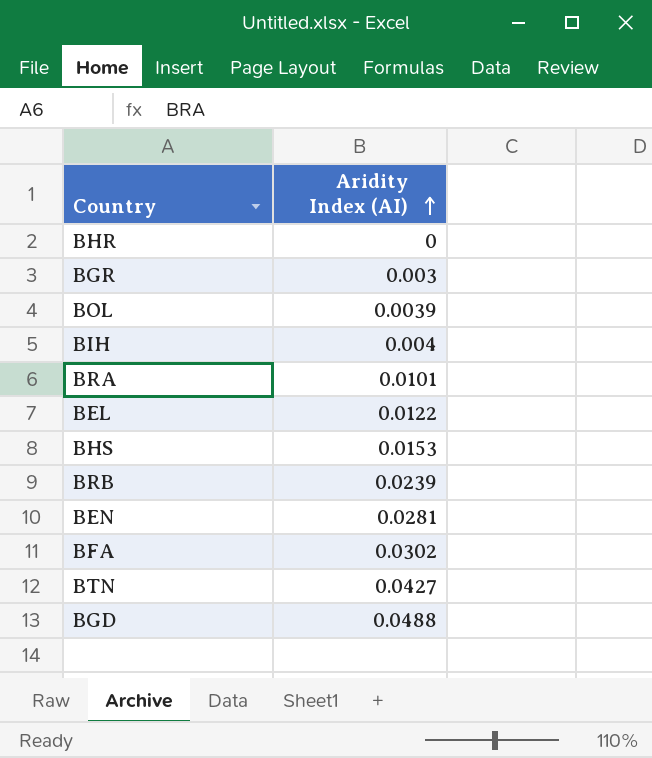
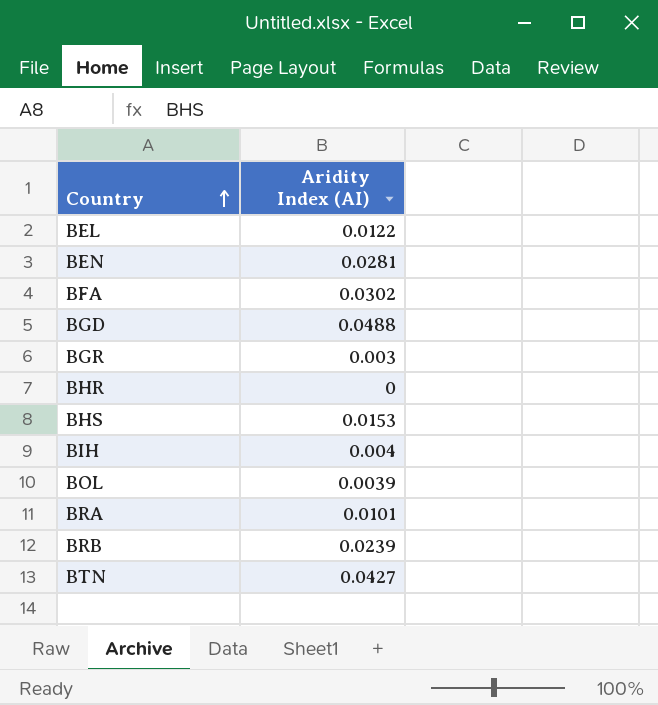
row order: Aridity Index (AI) ascending -> Country ascending

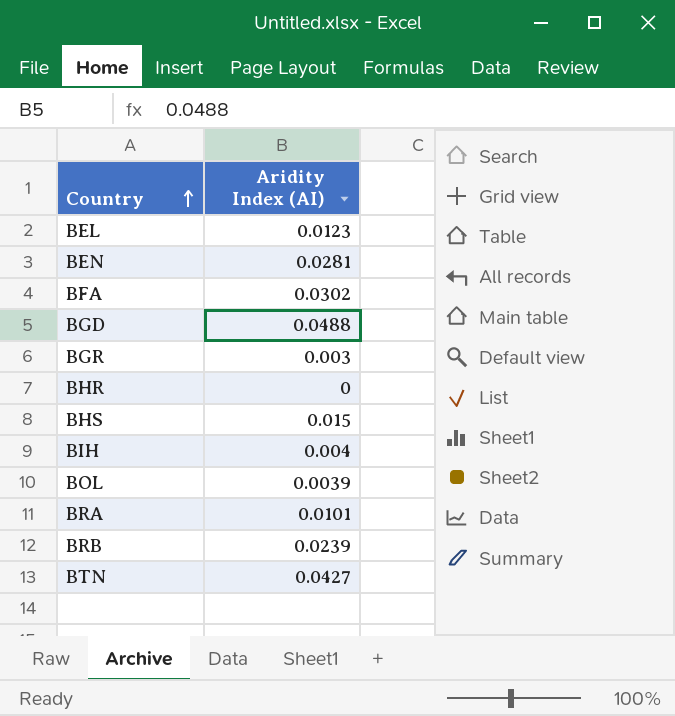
BEL | Aridity Index (AI): 0.0122 -> 0.0123
BHS | Aridity Index (AI): 0.0153 -> 0.015

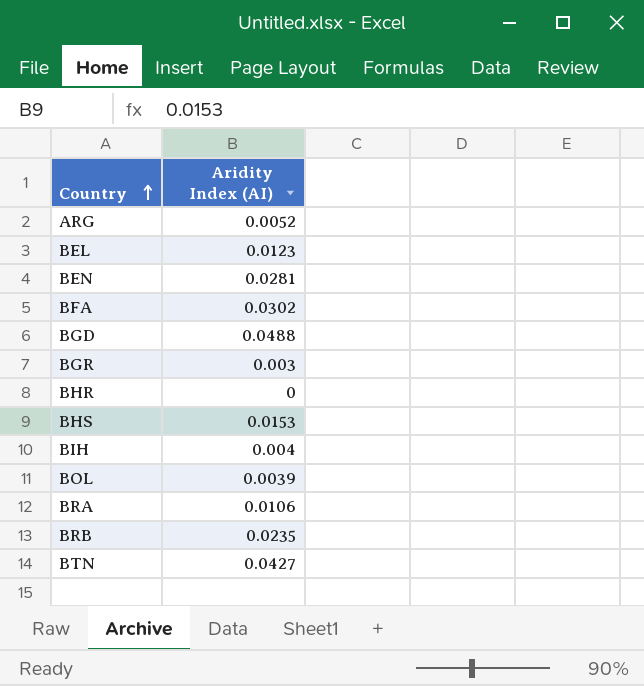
row ARG: none -> 0.0052
BHS | Aridity Index (AI): 0.015 -> 0.0153
BRA | Aridity Index (AI): 0.0101 -> 0.0106
BRB | Aridity Index (AI): 0.0239 -> 0.0235

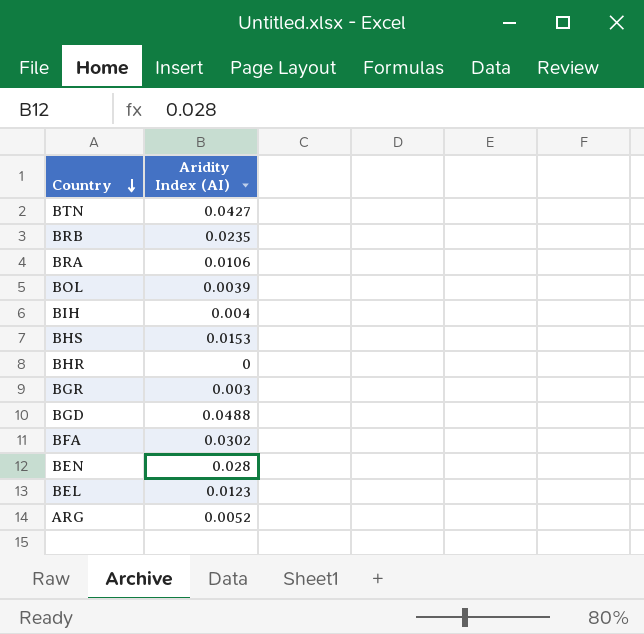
row order: Country ascending -> Country descending
BEN | Aridity Index (AI): 0.0281 -> 0.028

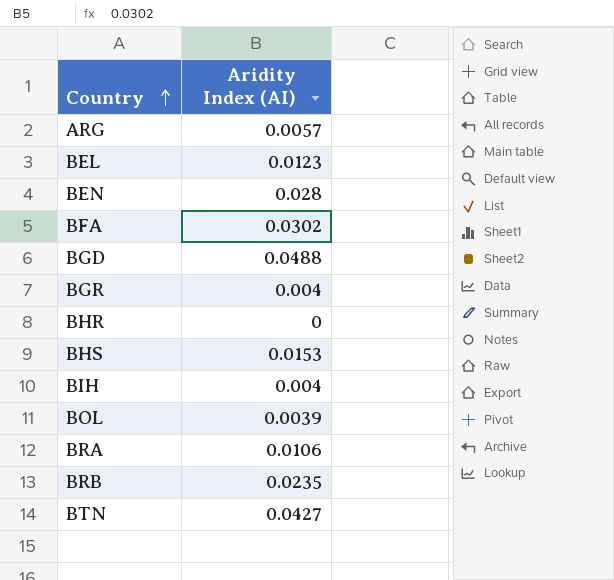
row order: Country descending -> Country ascending
ARG | Aridity Index (AI): 0.0052 -> 0.0057
BGR | Aridity Index (AI): 0.003 -> 0.004

